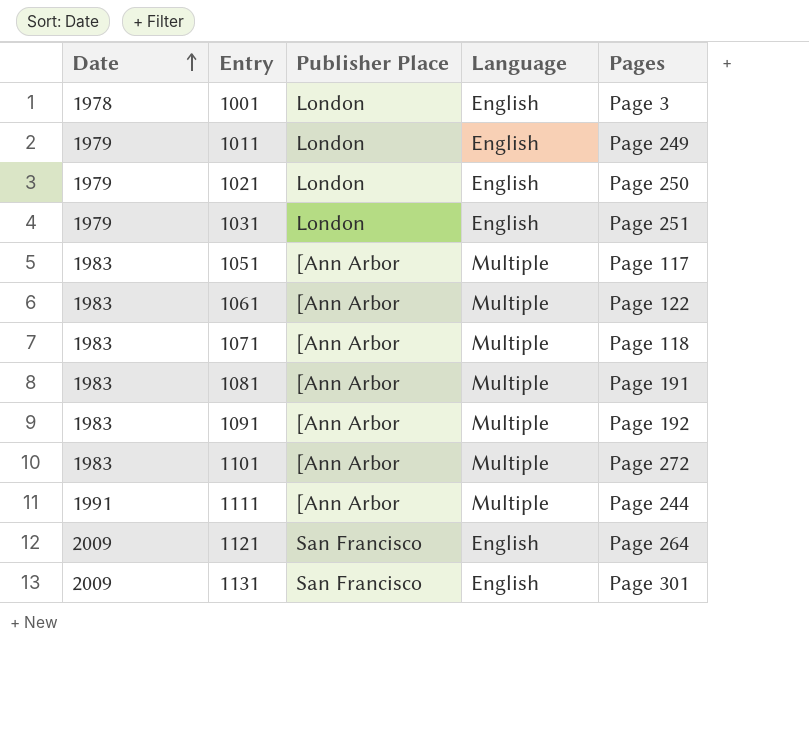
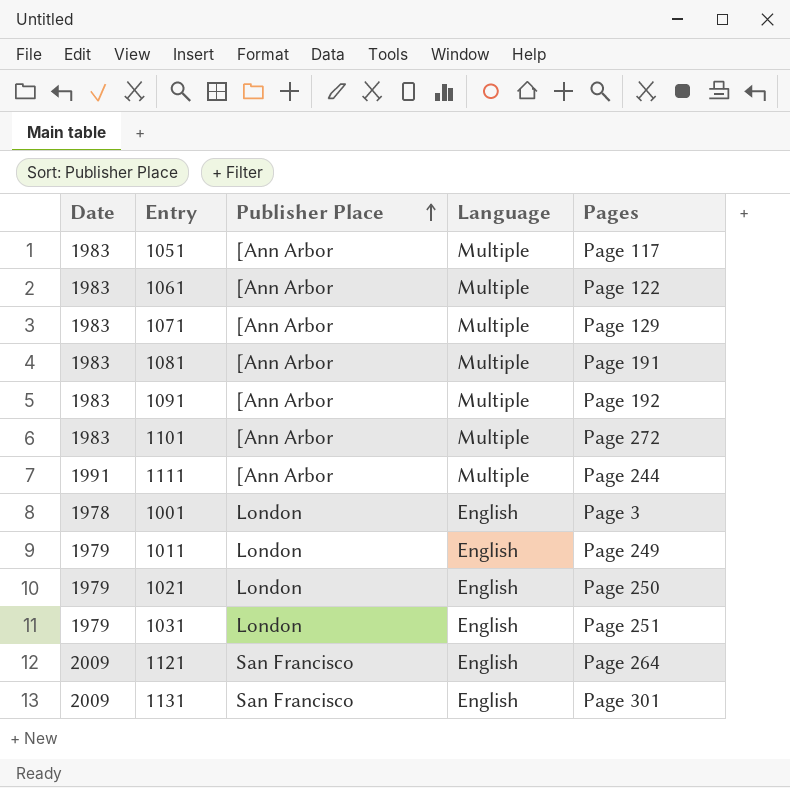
row order: Date ascending -> Publisher Place ascending
1071 | Pages: Page 118 -> Page 129

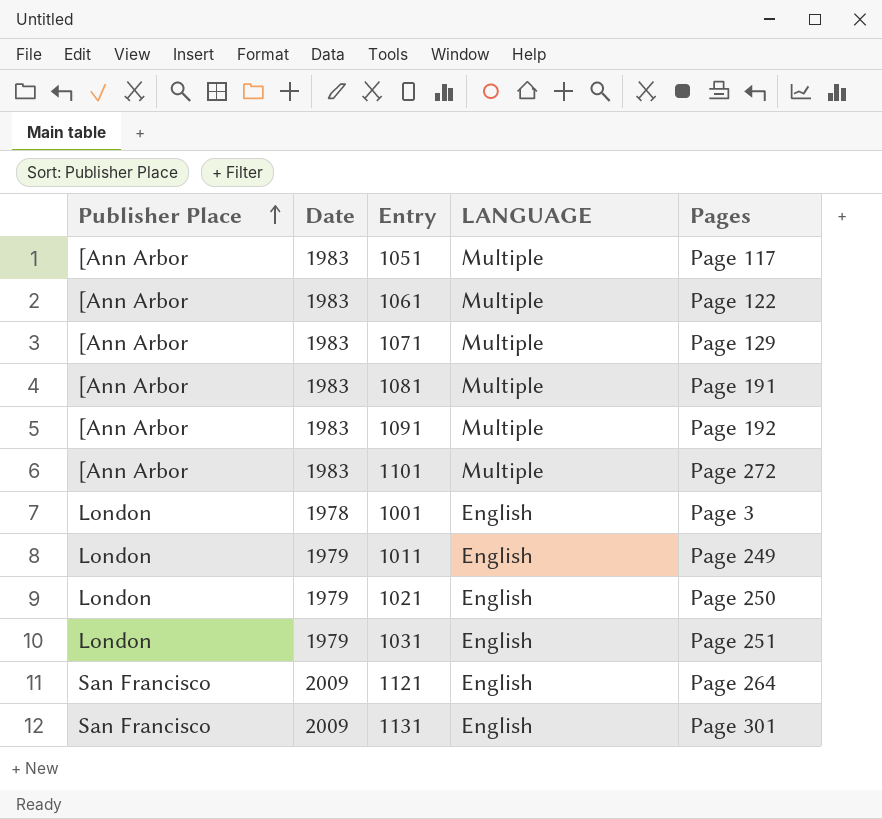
column Publisher Place | position: 3 -> 1
column name: Language -> LANGUAGE
row 1111: 1991 | [Ann Arbor | Multiple | Page 244 -> none

